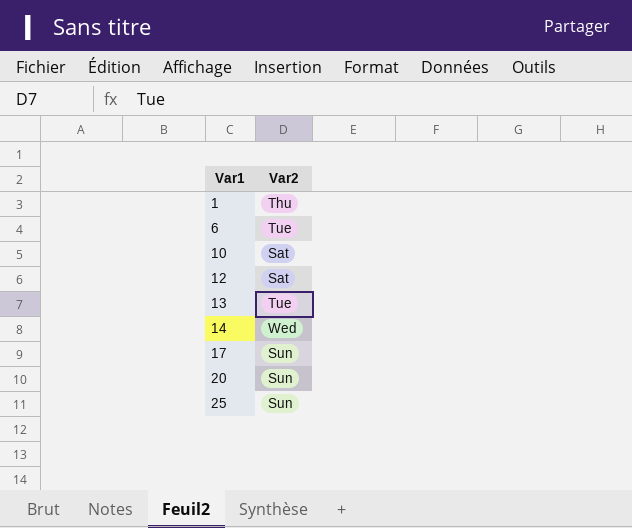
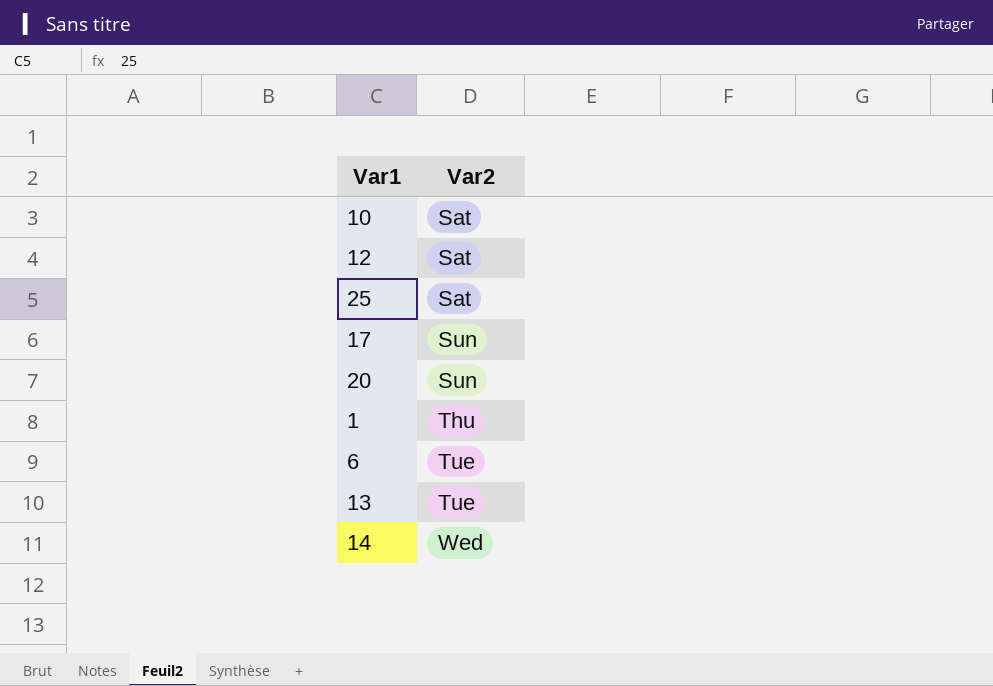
row order: Var1 ascending -> Var2 ascending
25 | Var2: Sun -> Sat

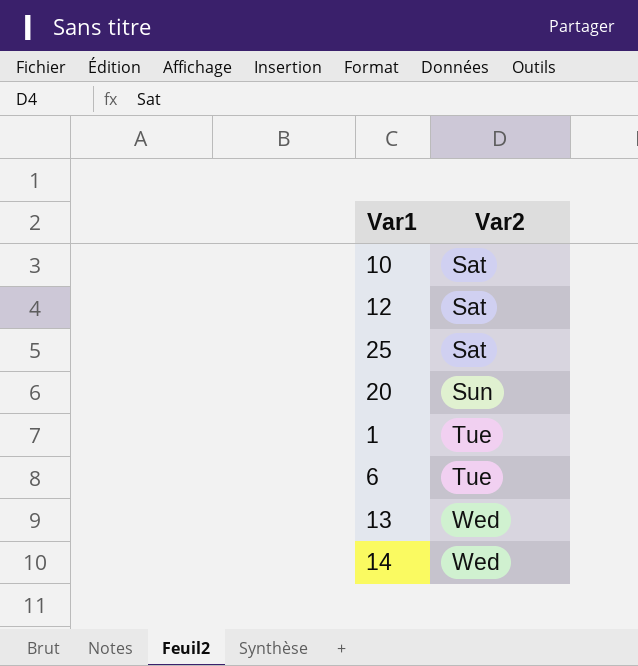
row 17: Sun -> none
1 | Var2: Thu -> Tue
13 | Var2: Tue -> Wed

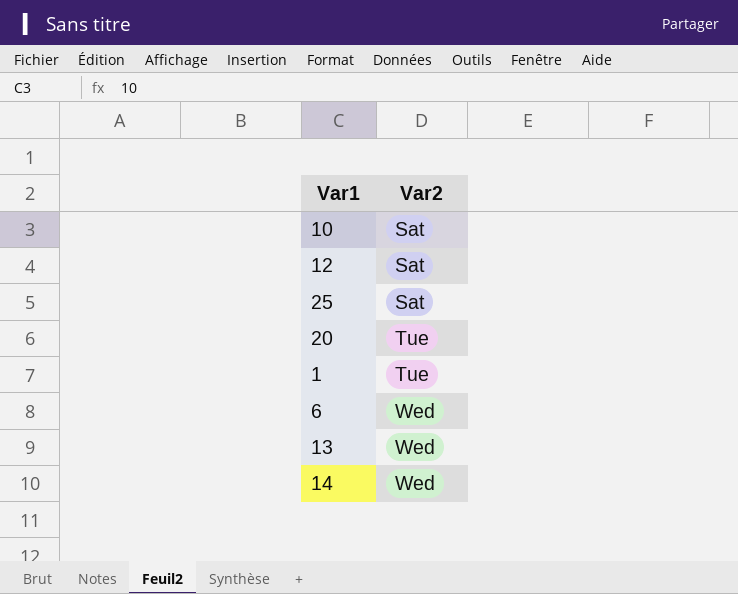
20 | Var2: Sun -> Tue
6 | Var2: Tue -> Wed

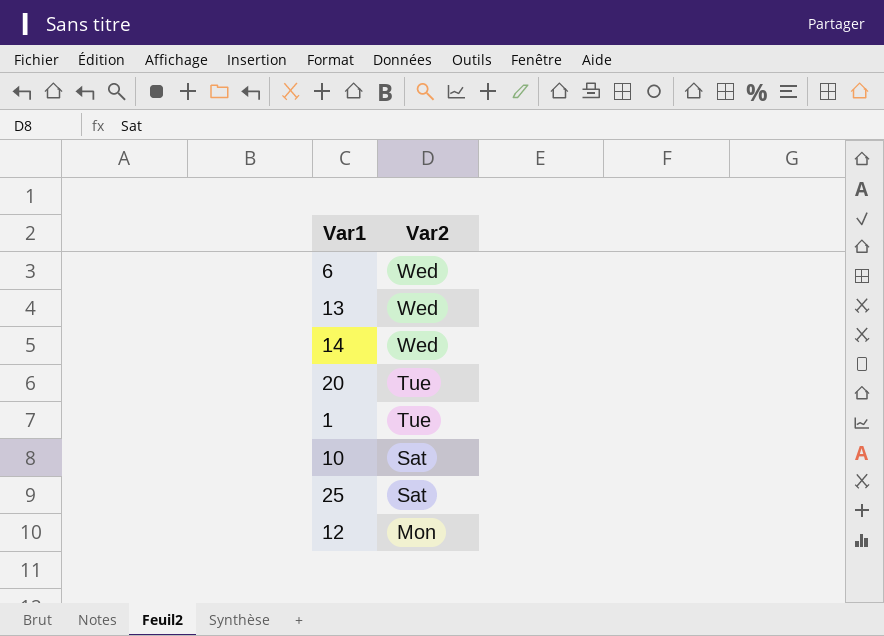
row order: Var2 ascending -> Var2 descending
12 | Var2: Sat -> Mon

